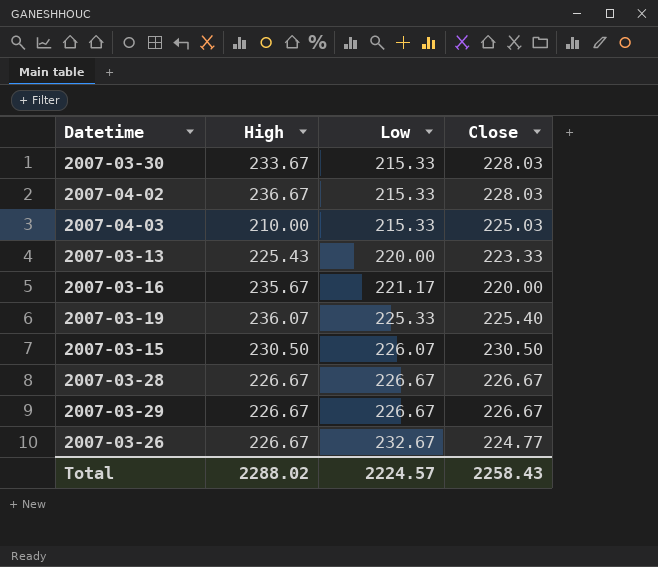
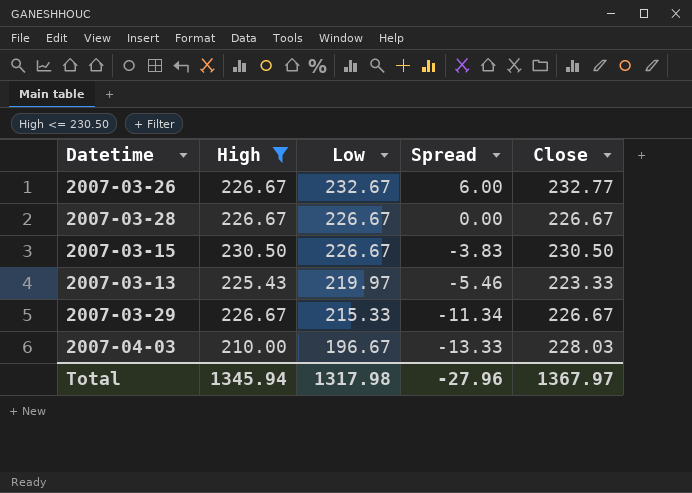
filter: none -> High <= 230.50
row order: Low ascending -> Low descending
column Spread | formula: none -> [Low] - [High]
2007-03-26 | Close: 224.77 -> 232.77
2007-03-15 | Low: 226.07 -> 226.67
2007-03-13 | Low: 220.00 -> 219.97
2007-03-29 | Low: 226.67 -> 215.33
2007-04-03 | Low: 215.33 -> 196.67
2007-04-03 | Close: 225.03 -> 228.03
Total | High: 2288.02 -> 1345.94
Total | Low: 2224.57 -> 1317.98
Total | Close: 2258.43 -> 1367.97

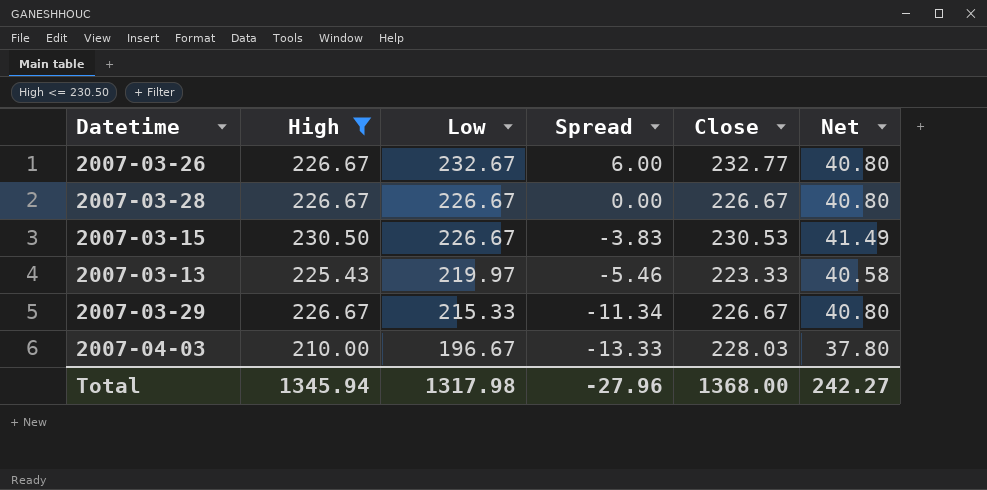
column Net | formula: none -> [High] * 0.18
2007-03-15 | Close: 230.50 -> 230.53
Total | Close: 1367.97 -> 1368.00

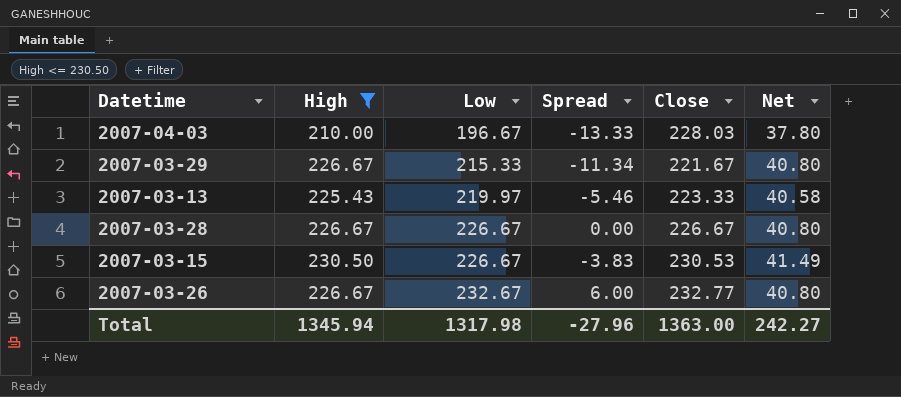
row order: Low descending -> Low ascending
2007-03-29 | Close: 226.67 -> 221.67
Total | Close: 1368.00 -> 1363.00

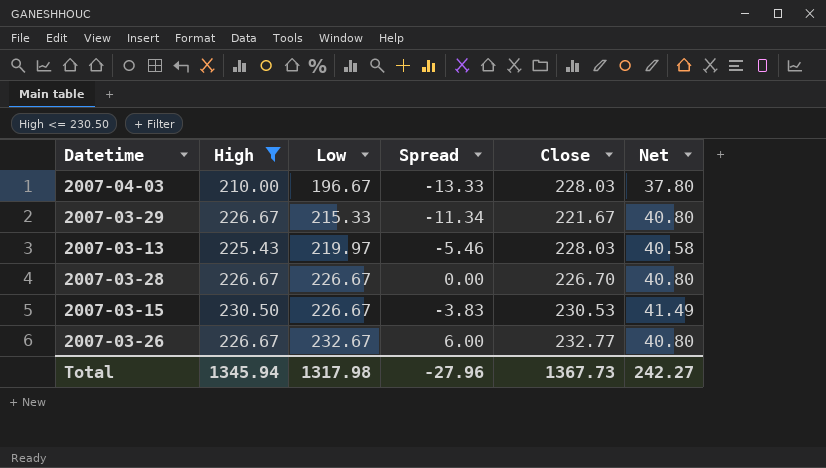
2007-03-13 | Close: 223.33 -> 228.03
2007-03-28 | Close: 226.67 -> 226.70
Total | Close: 1363.00 -> 1367.73

